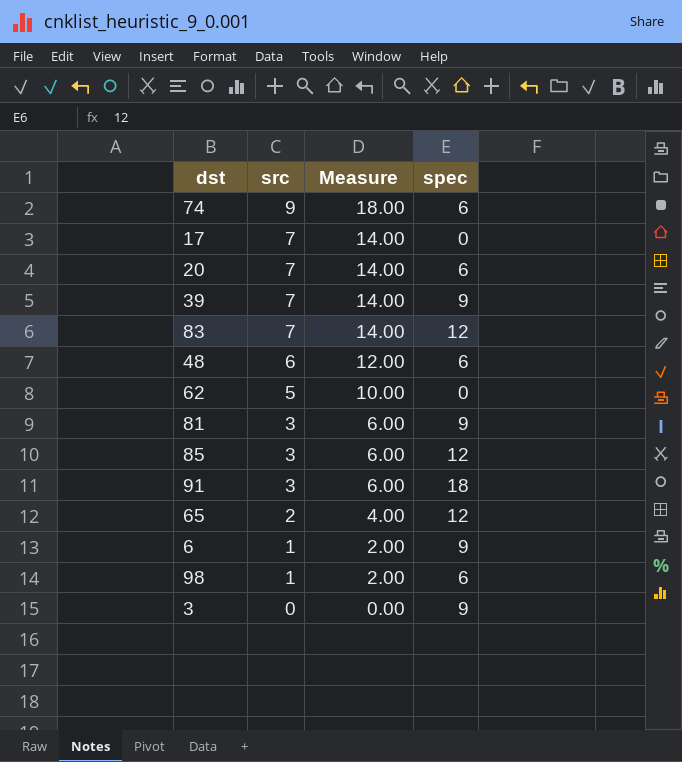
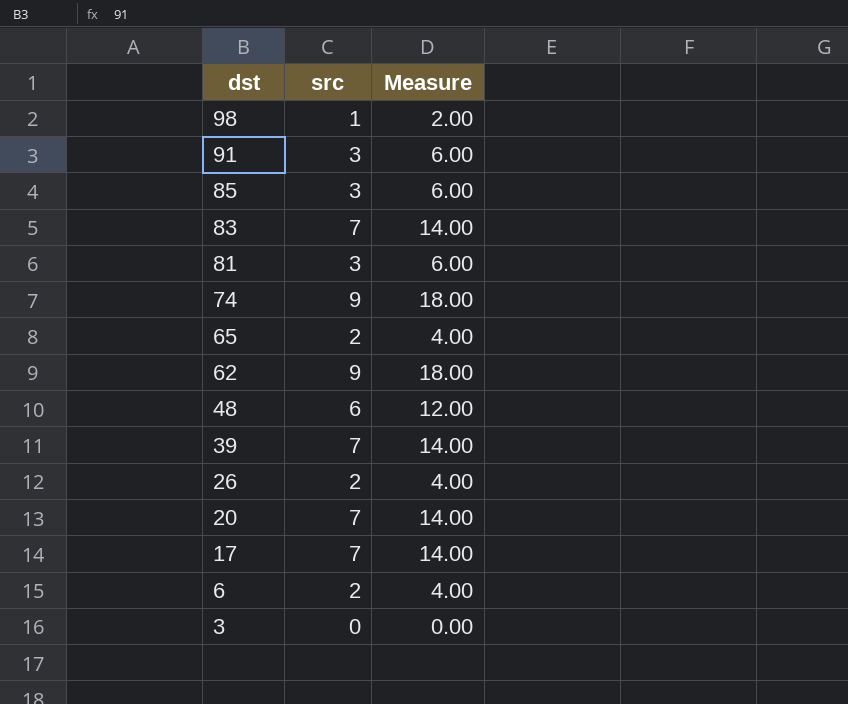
row order: src descending -> dst descending
column spec | position: 4 -> none
62 | src: 5 -> 9
62 | Measure: 10.00 -> 18.00
row 26: none -> 2 | 4.00
6 | src: 1 -> 2
6 | Measure: 2.00 -> 4.00

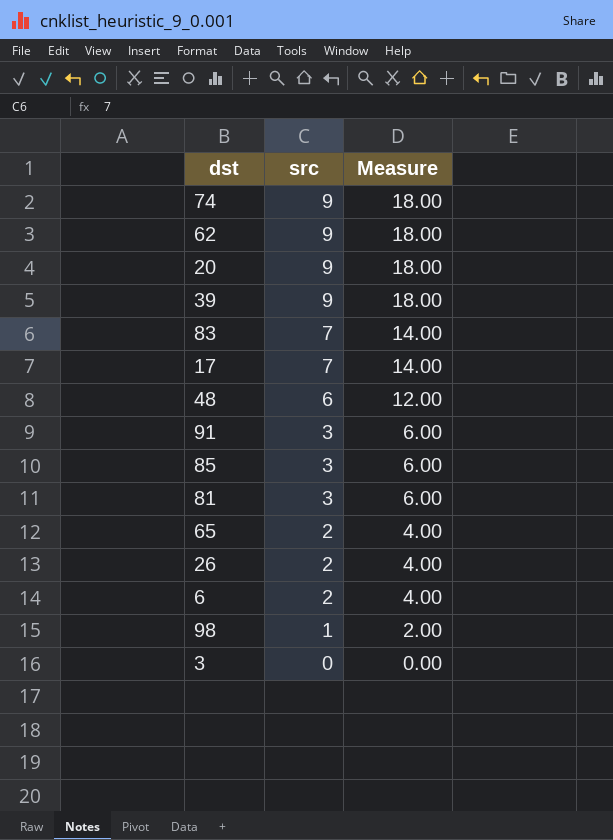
row order: dst descending -> src descending
20 | src: 7 -> 9
20 | Measure: 14.00 -> 18.00
39 | src: 7 -> 9
39 | Measure: 14.00 -> 18.00

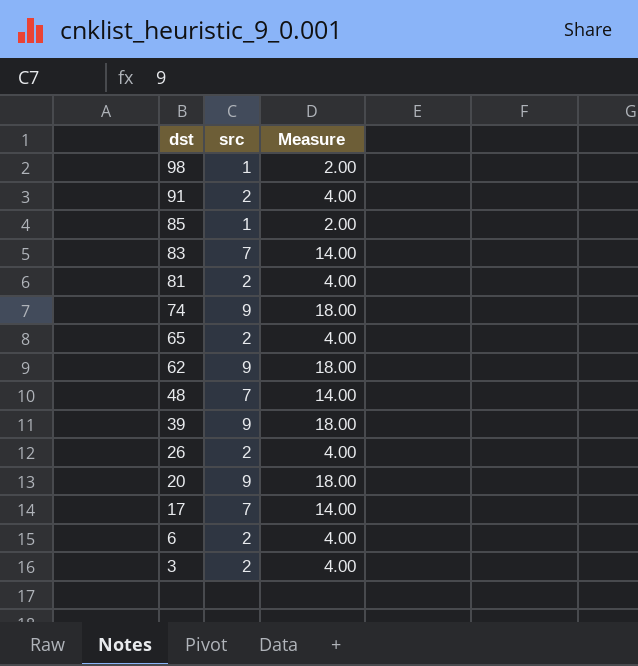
row order: src descending -> dst descending
91 | src: 3 -> 2
91 | Measure: 6.00 -> 4.00
85 | src: 3 -> 1
85 | Measure: 6.00 -> 2.00
81 | src: 3 -> 2
81 | Measure: 6.00 -> 4.00
48 | src: 6 -> 7
48 | Measure: 12.00 -> 14.00
3 | src: 0 -> 2
3 | Measure: 0.00 -> 4.00

